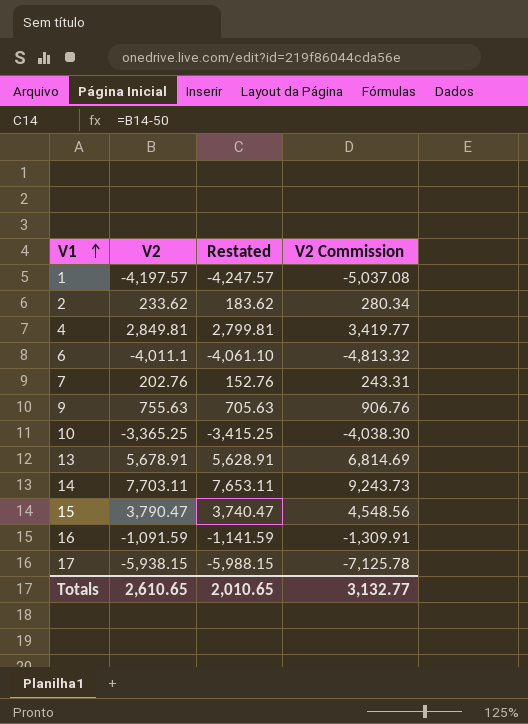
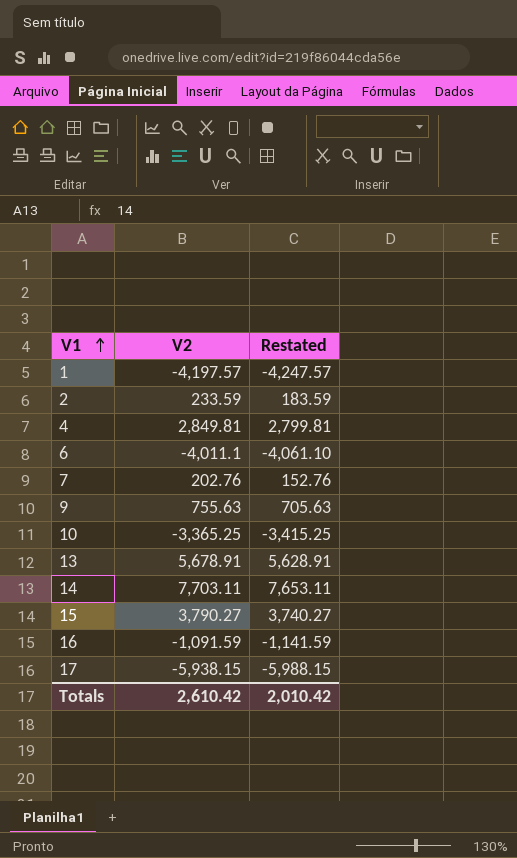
column V2 Commission | formula: [V2] * 1.2 -> none
2 | V2: 233.62 -> 233.59
2 | Restated: 183.62 -> 183.59
15 | V2: 3,790.47 -> 3,790.27
15 | Restated: 3,740.47 -> 3,740.27
Totals | V2: 2,610.65 -> 2,610.42
Totals | Restated: 2,010.65 -> 2,010.42

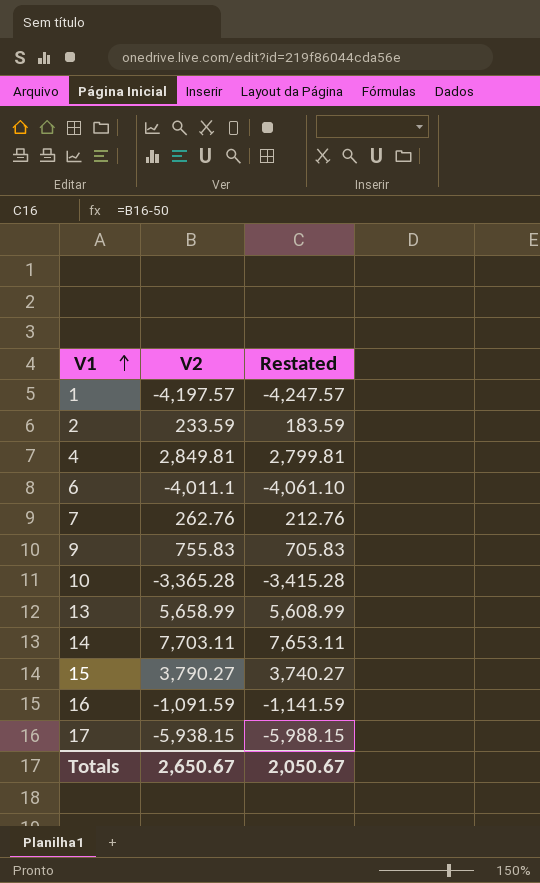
7 | V2: 202.76 -> 262.76
7 | Restated: 152.76 -> 212.76
9 | V2: 755.63 -> 755.83
9 | Restated: 705.63 -> 705.83
10 | V2: -3,365.25 -> -3,365.28
10 | Restated: -3,415.25 -> -3,415.28
13 | V2: 5,678.91 -> 5,658.99
13 | Restated: 5,628.91 -> 5,608.99
Totals | V2: 2,610.42 -> 2,650.67
Totals | Restated: 2,010.42 -> 2,050.67

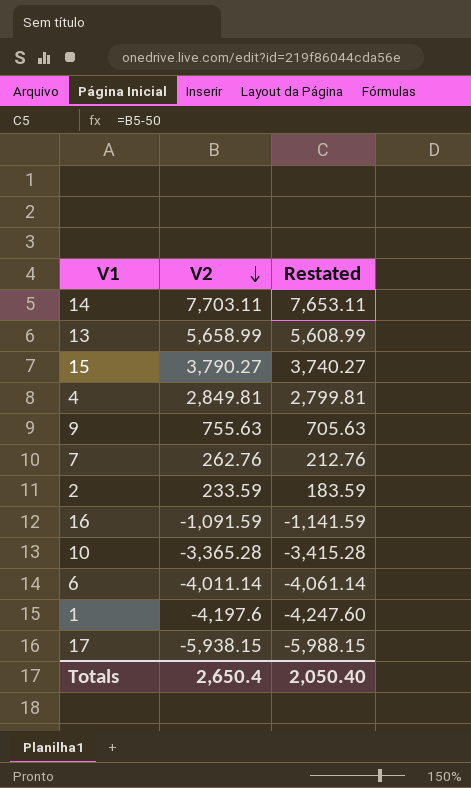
row order: V1 ascending -> V2 descending
9 | V2: 755.83 -> 755.63
9 | Restated: 705.83 -> 705.63
6 | V2: -4,011.1 -> -4,011.14
6 | Restated: -4,061.10 -> -4,061.14
1 | V2: -4,197.57 -> -4,197.6
1 | Restated: -4,247.57 -> -4,247.60
Totals | V2: 2,650.67 -> 2,650.4
Totals | Restated: 2,050.67 -> 2,050.40

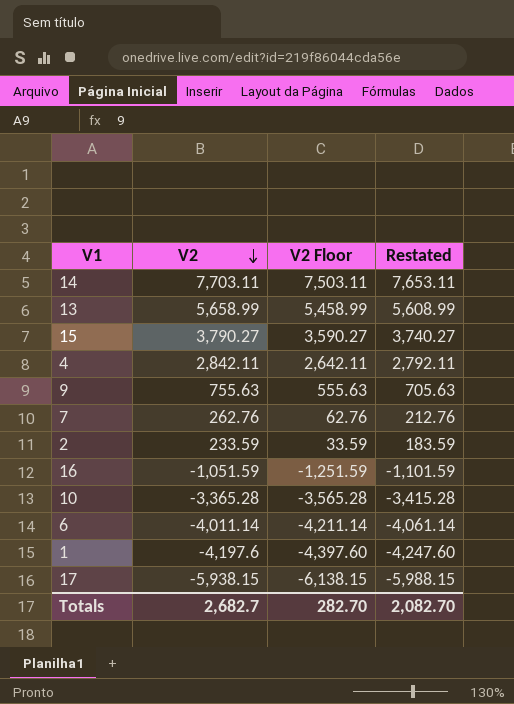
column V2 Floor | formula: none -> [V2] - 200
4 | V2: 2,849.81 -> 2,842.11
4 | Restated: 2,799.81 -> 2,792.11
16 | V2: -1,091.59 -> -1,051.59
16 | Restated: -1,141.59 -> -1,101.59
Totals | V2: 2,650.4 -> 2,682.7
Totals | Restated: 2,050.40 -> 2,082.70

